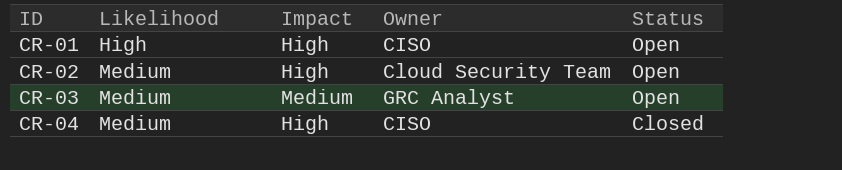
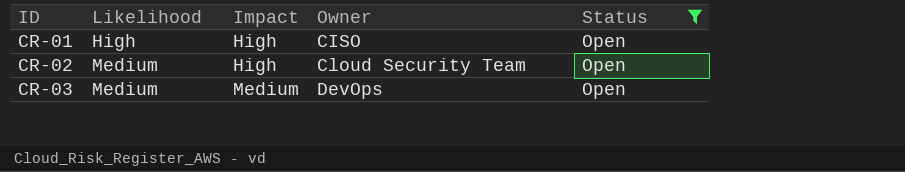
filter: none -> Status = Open
CR-03 | Owner: GRC Analyst -> DevOps

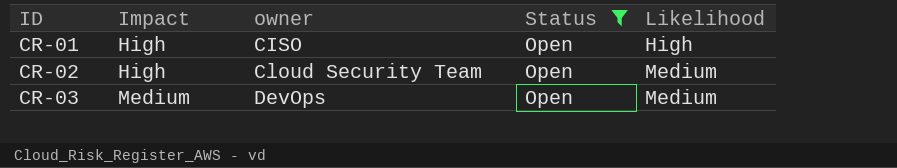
column name: Owner -> owner
column Likelihood | position: 2 -> 5

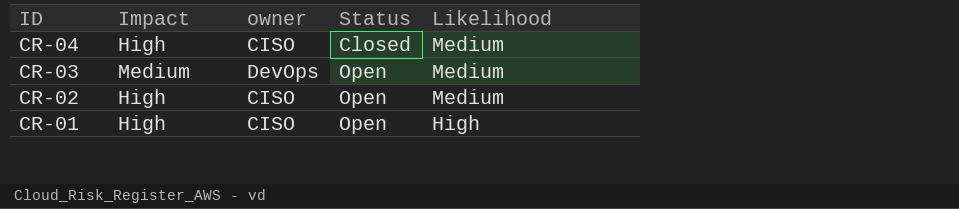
filter: Status = Open -> none
row order: ID ascending -> ID descending
CR-02 | owner: Cloud Security Team -> CISO

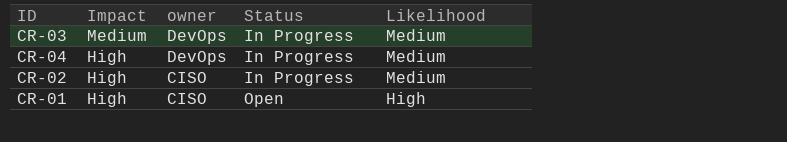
row order: ID descending -> Impact descending
CR-03 | Status: Open -> In Progress
CR-04 | owner: CISO -> DevOps
CR-04 | Status: Closed -> In Progress
CR-02 | Status: Open -> In Progress

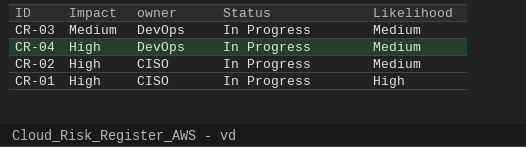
CR-01 | Status: Open -> In Progress

